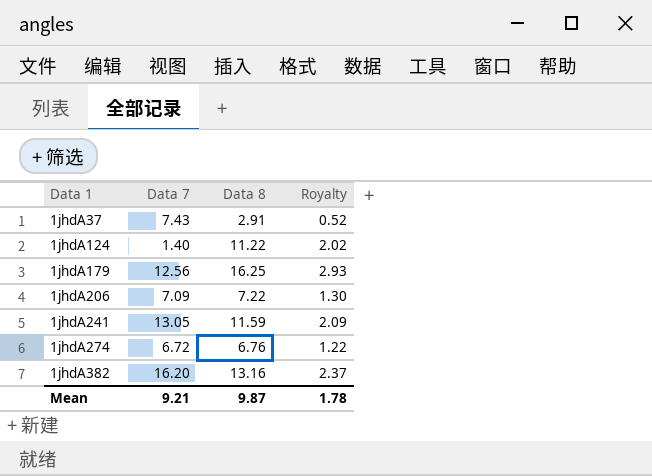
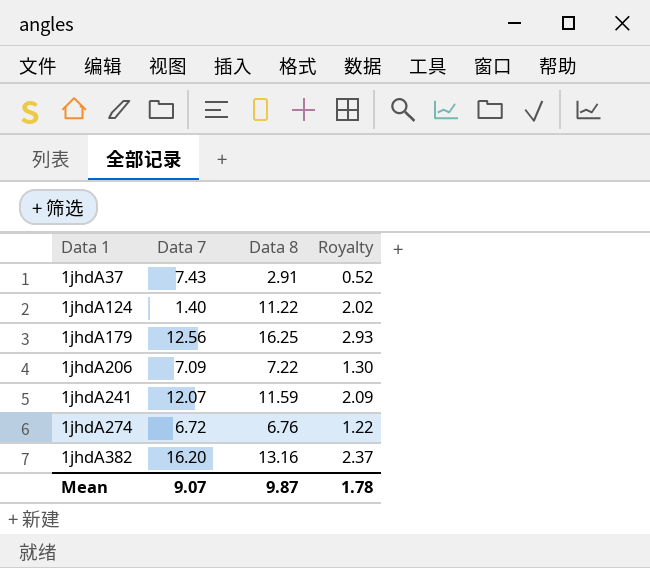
1jhdA241 | Data 7: 13.05 -> 12.07
Mean | Data 7: 9.21 -> 9.07

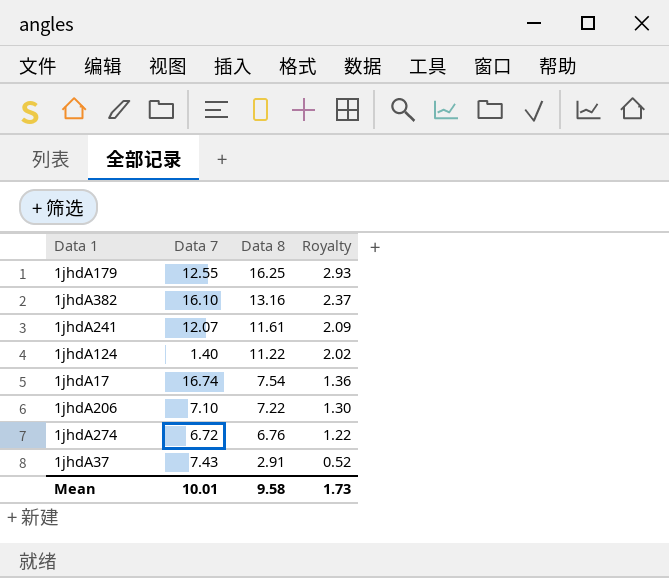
row order: Data 1 ascending -> Data 8 descending
1jhdA179 | Data 7: 12.56 -> 12.55
1jhdA382 | Data 7: 16.20 -> 16.10
1jhdA241 | Data 8: 11.59 -> 11.61
row 1jhdA17: none -> 16.74 | 7.54 | 1.36
1jhdA206 | Data 7: 7.09 -> 7.10
Mean | Data 7: 9.07 -> 10.01
Mean | Data 8: 9.87 -> 9.58
Mean | Royalty: 1.78 -> 1.73

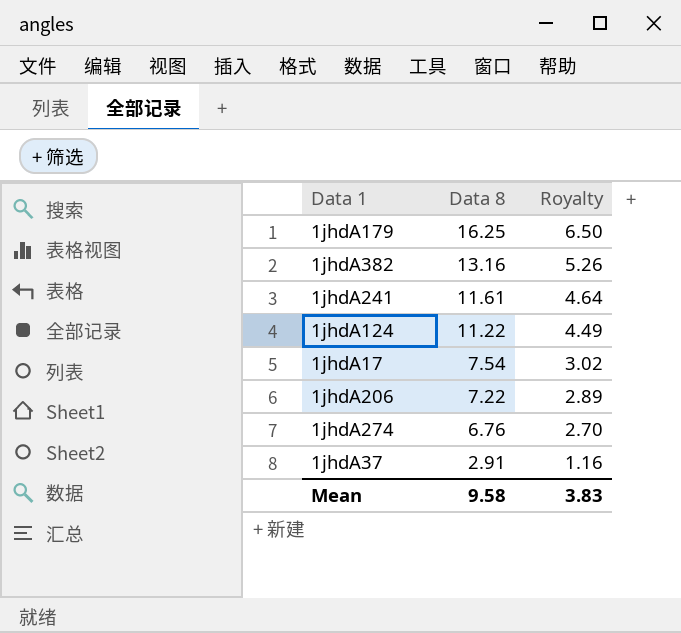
column Data 7 | position: 2 -> none
column Royalty | formula: [Data 8] * 0.18 -> [Data 8] * 0.4
Mean | Royalty: 1.73 -> 3.83

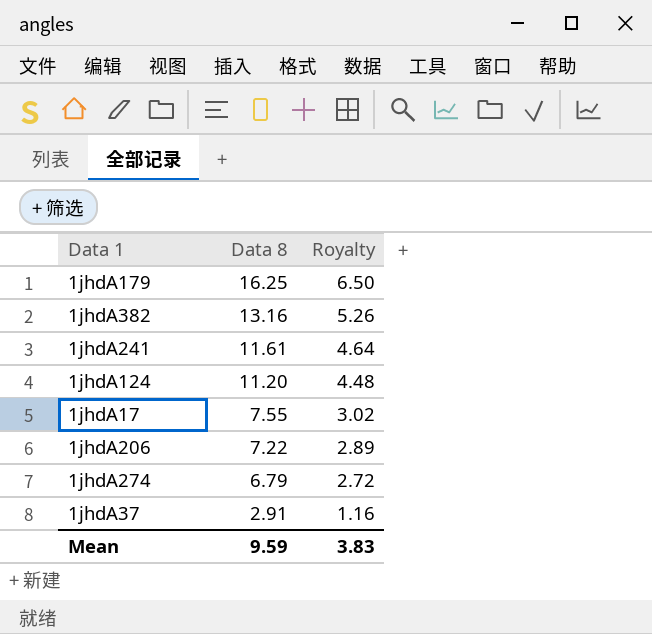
1jhdA124 | Data 8: 11.22 -> 11.20
1jhdA124 | Royalty: 4.49 -> 4.48
1jhdA17 | Data 8: 7.54 -> 7.55
1jhdA274 | Data 8: 6.76 -> 6.79
1jhdA274 | Royalty: 2.70 -> 2.72
Mean | Data 8: 9.58 -> 9.59

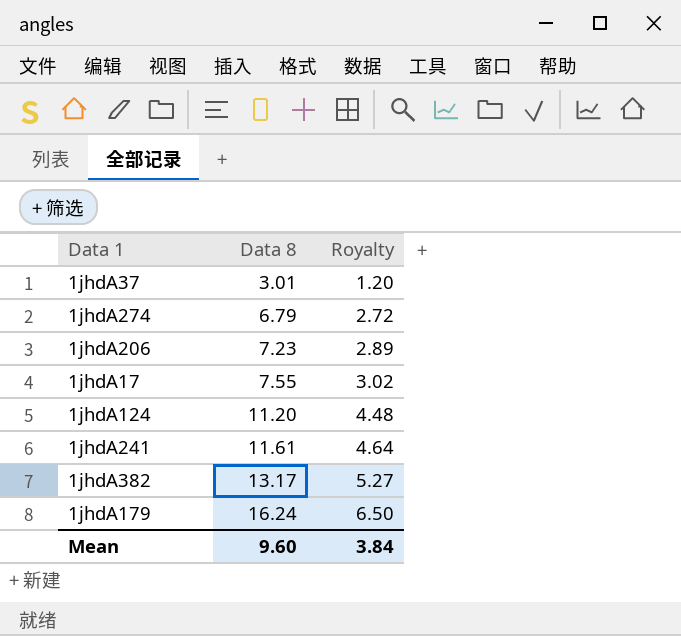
row order: Data 8 descending -> Data 8 ascending
1jhdA37 | Data 8: 2.91 -> 3.01
1jhdA37 | Royalty: 1.16 -> 1.20
1jhdA206 | Data 8: 7.22 -> 7.23
1jhdA382 | Data 8: 13.16 -> 13.17
1jhdA382 | Royalty: 5.26 -> 5.27
1jhdA179 | Data 8: 16.25 -> 16.24
Mean | Data 8: 9.59 -> 9.60
Mean | Royalty: 3.83 -> 3.84

